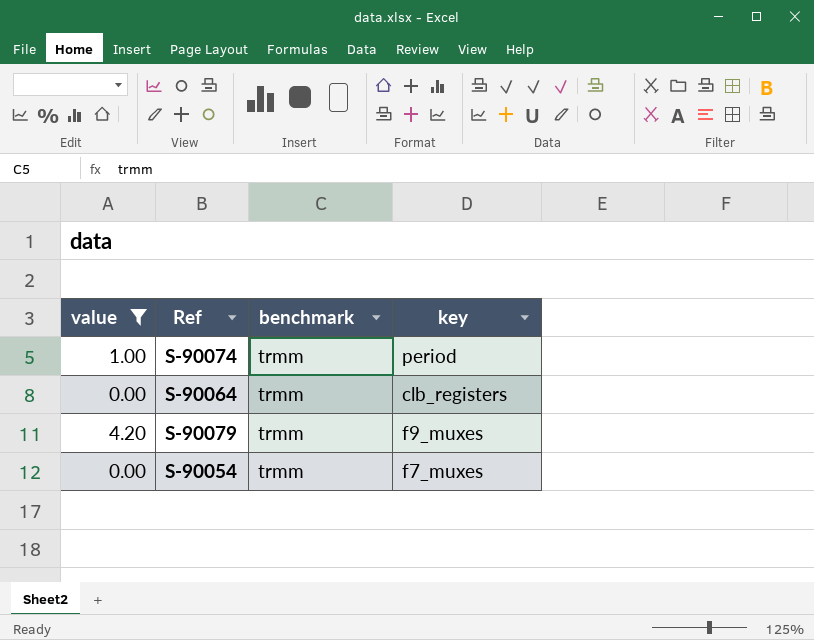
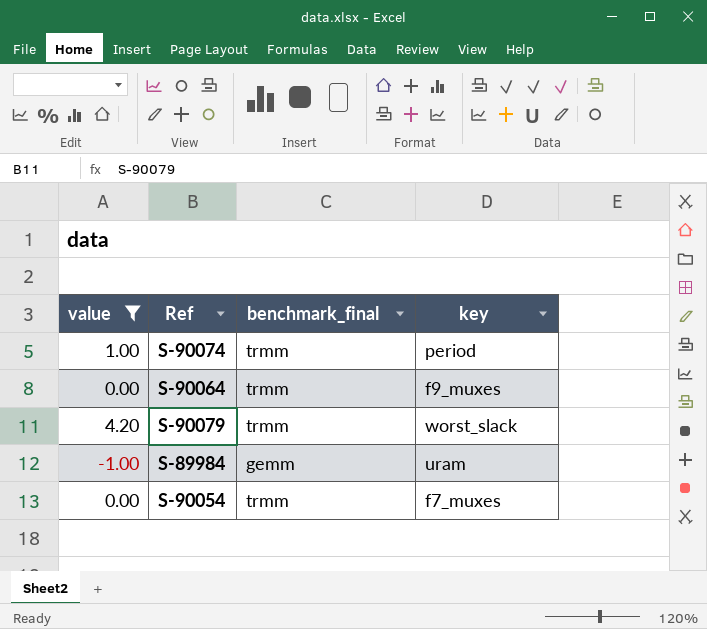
column name: benchmark -> benchmark_final
S-90064 | key: clb_registers -> f9_muxes
S-90079 | key: f9_muxes -> worst_slack
row S-89984: none -> -1.00 | gemm | uram

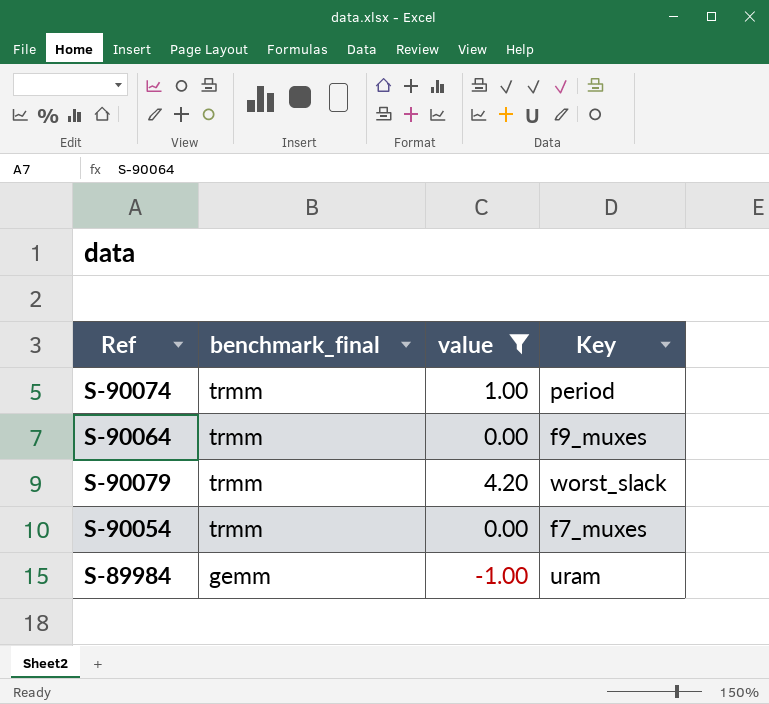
row order: none -> benchmark_final descending
column value | position: 1 -> 3
column name: key -> Key

